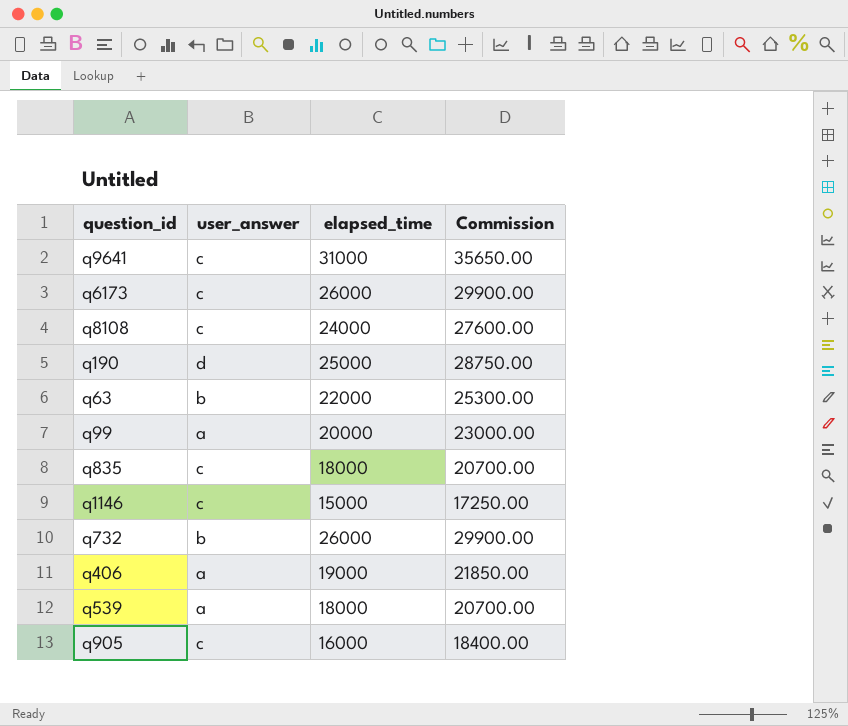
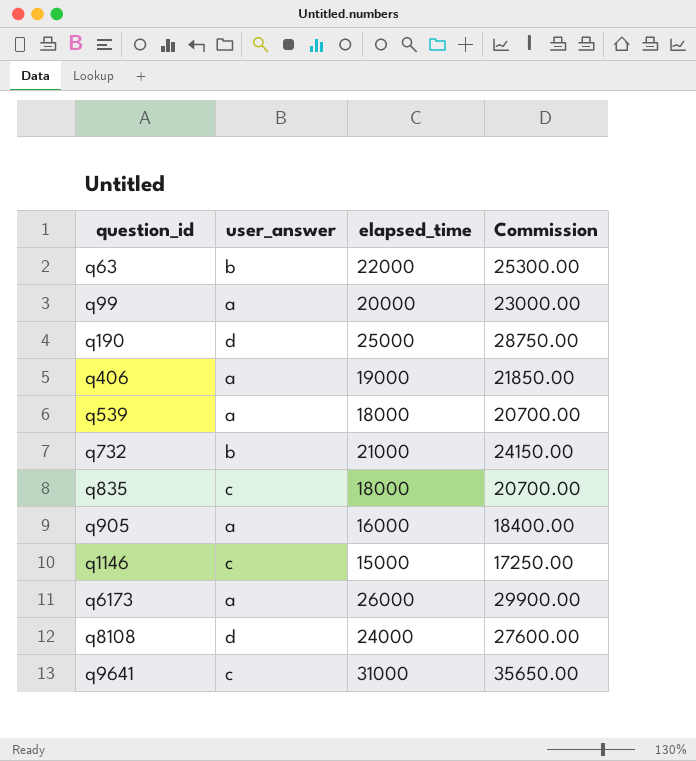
row order: none -> question_id ascending
q732 | elapsed_time: 26000 -> 21000
q732 | Commission: 29900.00 -> 24150.00
q905 | user_answer: c -> a
q6173 | user_answer: c -> a
q8108 | user_answer: c -> d

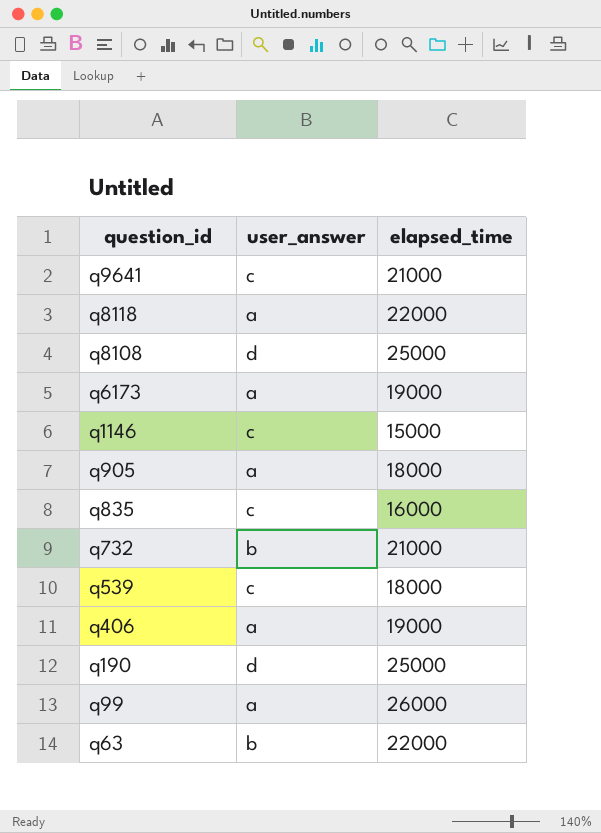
row order: question_id ascending -> question_id descending
column Commission | formula: [elapsed_time] * 1.15 -> none
q9641 | elapsed_time: 31000 -> 21000
row q8118: none -> a | 22000
q8108 | elapsed_time: 24000 -> 25000
q6173 | elapsed_time: 26000 -> 19000
q905 | elapsed_time: 16000 -> 18000
q835 | elapsed_time: 18000 -> 16000
q539 | user_answer: a -> c
q99 | elapsed_time: 20000 -> 26000

